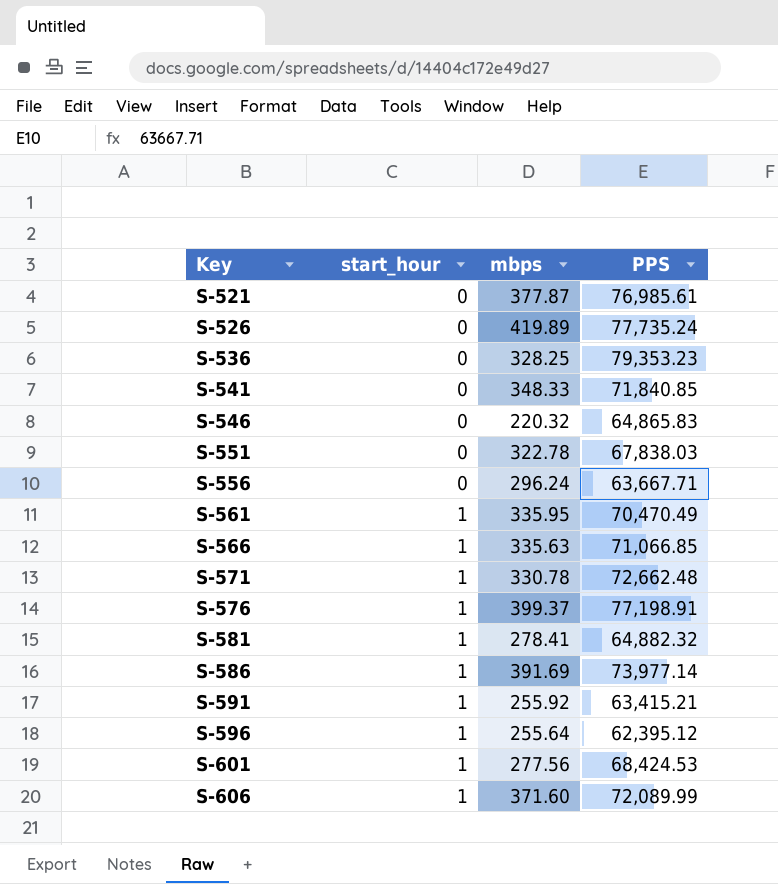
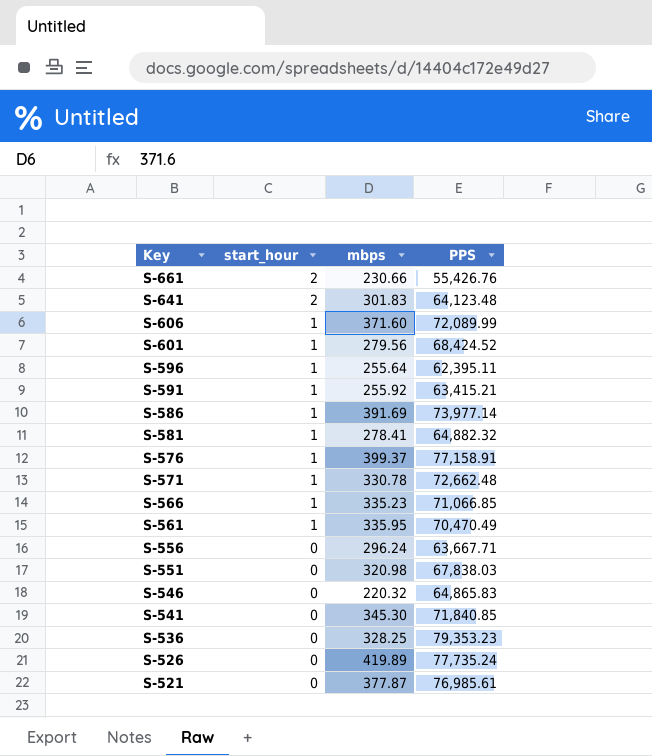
row order: Key ascending -> Key descending
row S-661: none -> 2 | 230.66 | 55,426.76
row S-641: none -> 2 | 301.83 | 64,123.48
S-601 | mbps: 277.56 -> 279.56
S-601 | PPS: 68,424.53 -> 68,424.52
S-596 | PPS: 62,395.12 -> 62,395.11
S-576 | PPS: 77,198.91 -> 77,158.91
S-566 | mbps: 335.63 -> 335.23
S-551 | mbps: 322.78 -> 320.98
S-541 | mbps: 348.33 -> 345.30

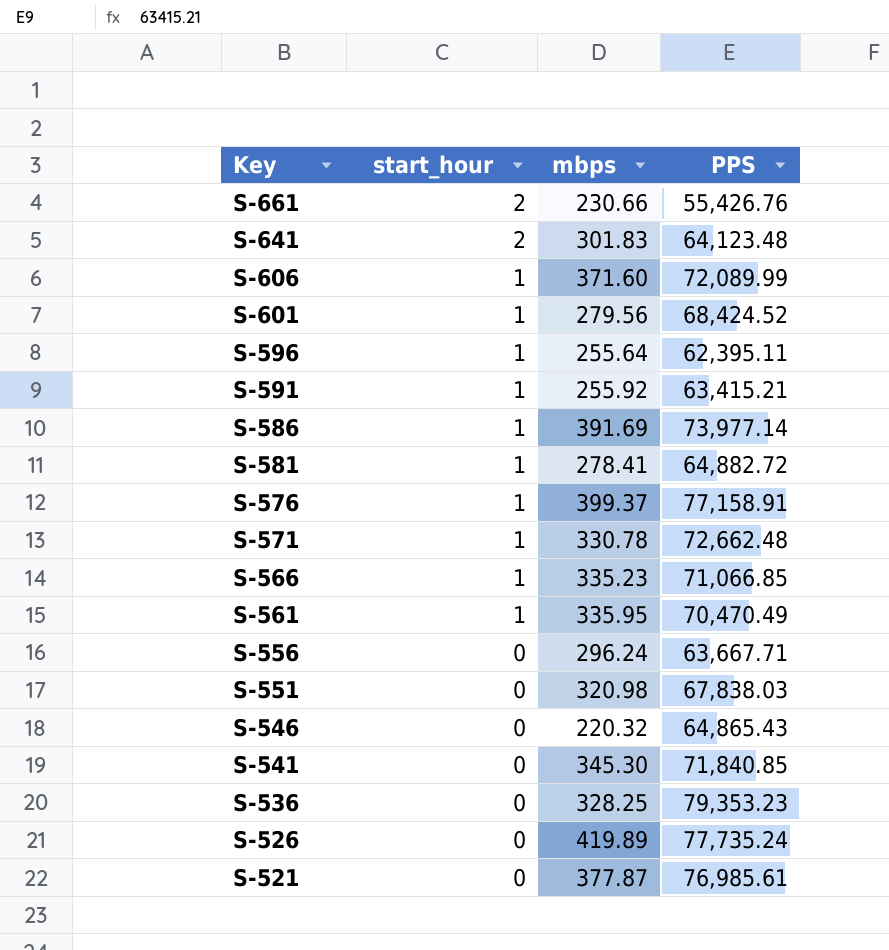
S-581 | PPS: 64,882.32 -> 64,882.72
S-546 | PPS: 64,865.83 -> 64,865.43

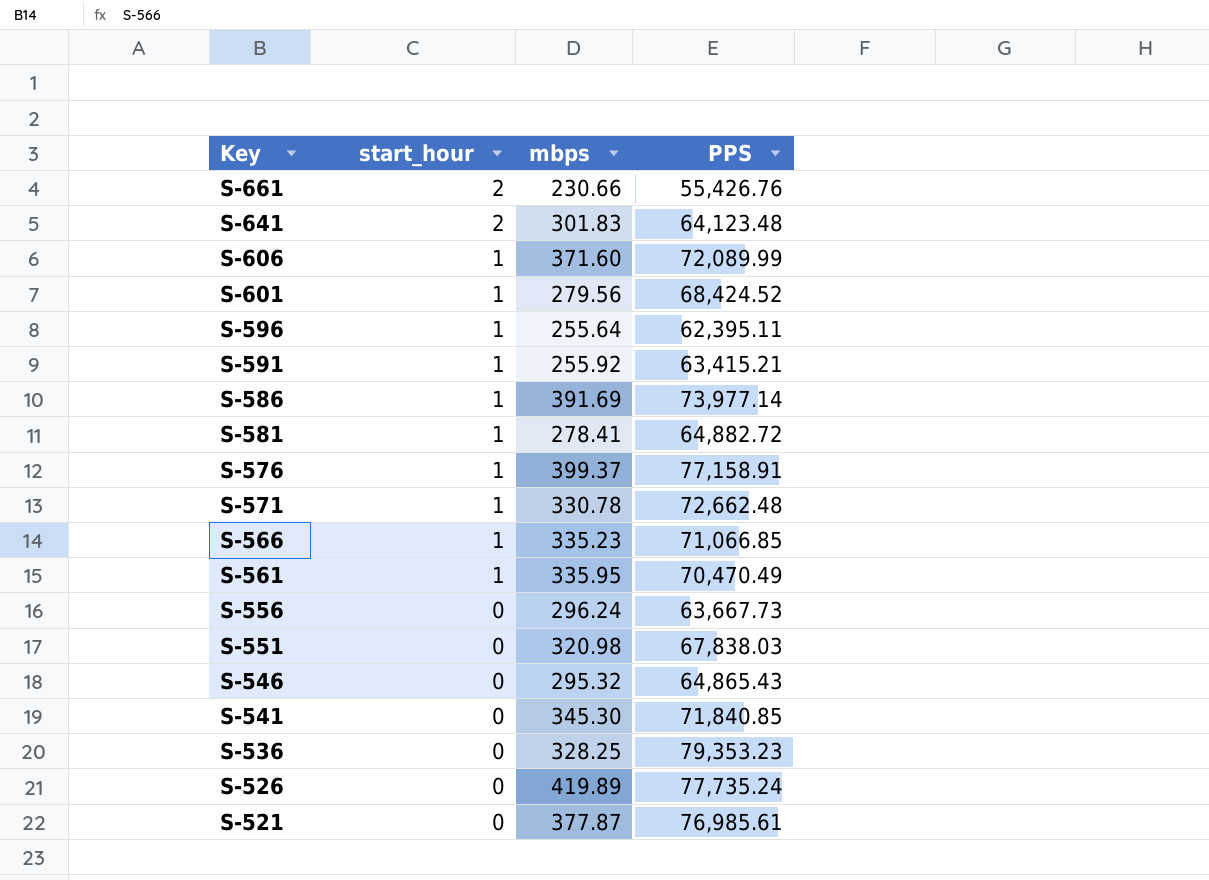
S-556 | PPS: 63,667.71 -> 63,667.73
S-546 | mbps: 220.32 -> 295.32

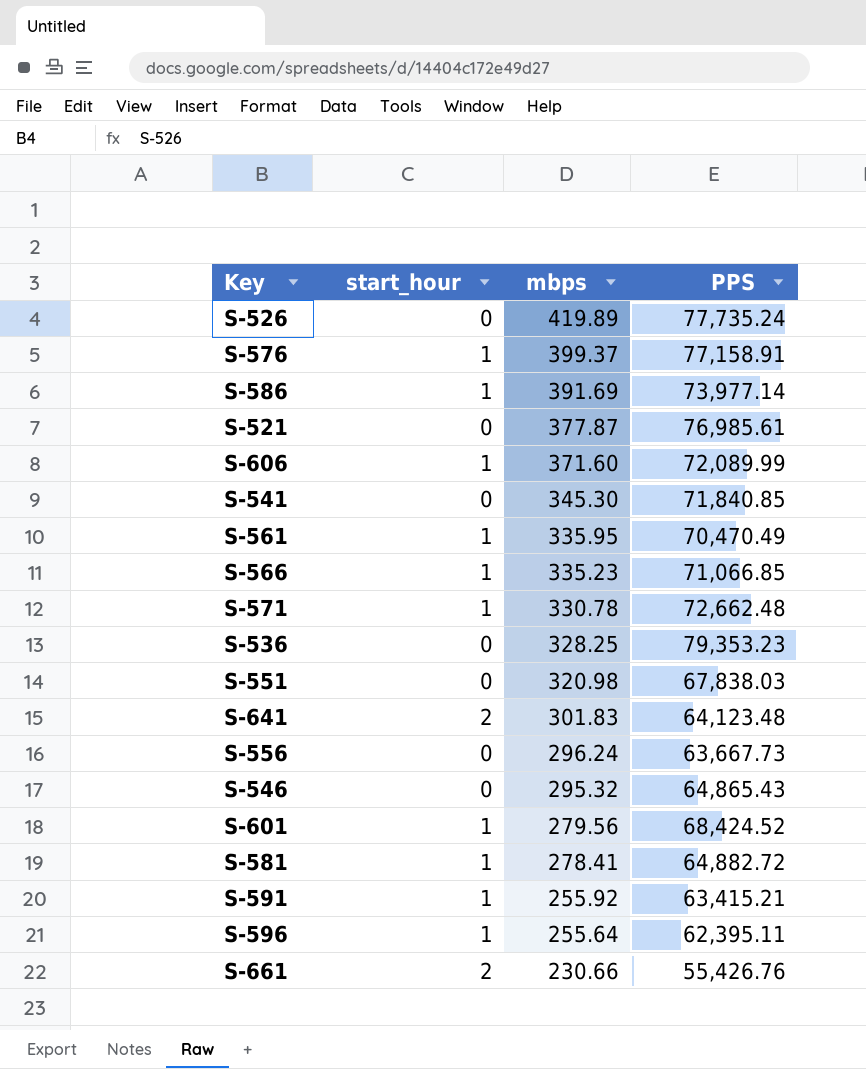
row order: Key descending -> mbps descending

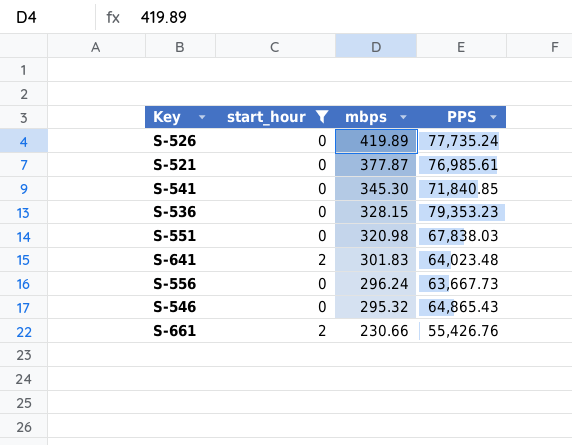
filter: none -> start_hour != 1
S-536 | mbps: 328.25 -> 328.15
S-641 | PPS: 64,123.48 -> 64,023.48

